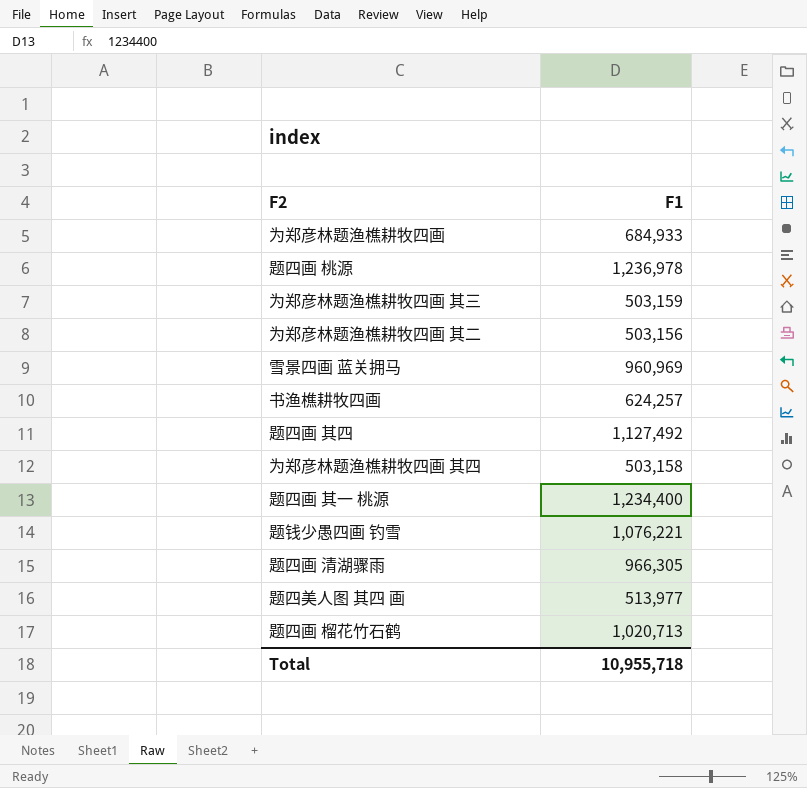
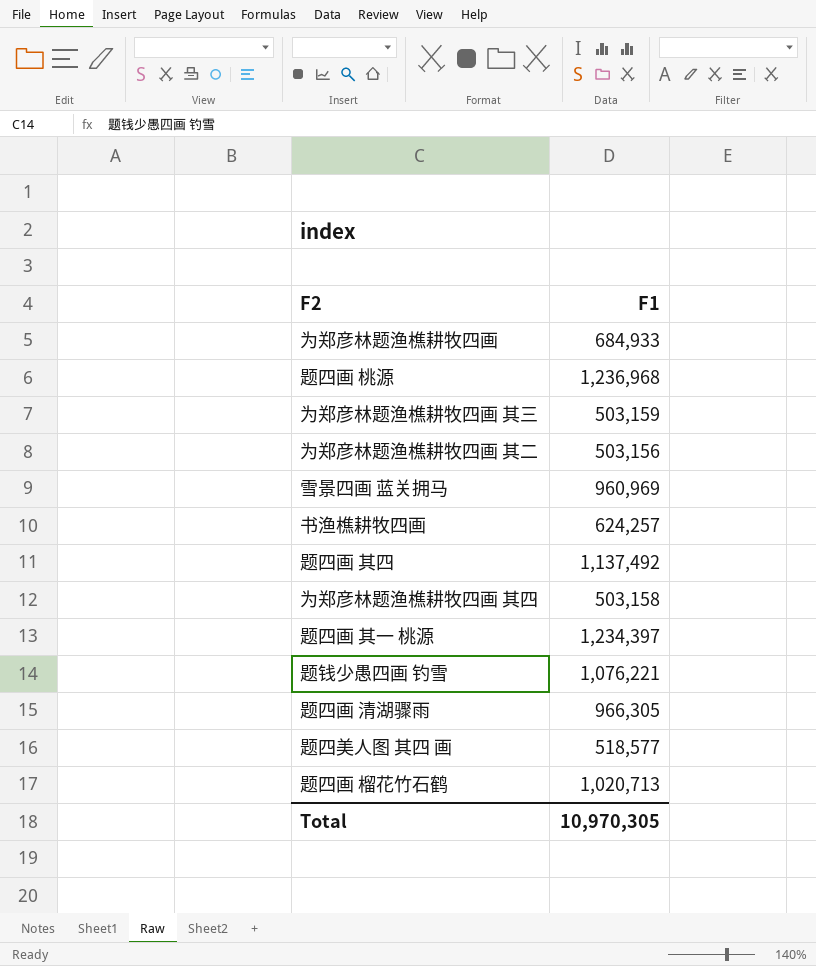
题四画 桃源 | F1: 1,236,978 -> 1,236,968
题四画 其四 | F1: 1,127,492 -> 1,137,492
题四画 其一 桃源 | F1: 1,234,400 -> 1,234,397
题四美人图 其四 画 | F1: 513,977 -> 518,577
Total | F1: 10,955,718 -> 10,970,305

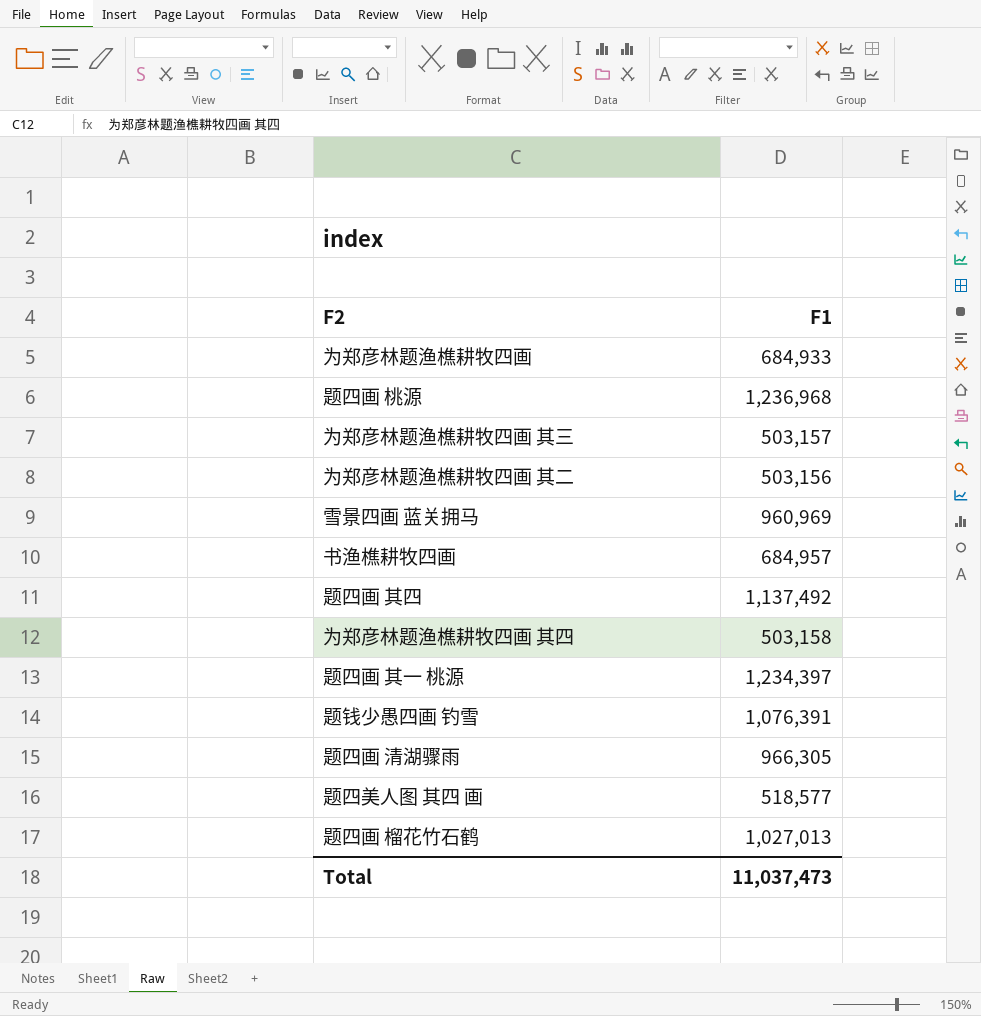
为郑彦林题渔樵耕牧四画 其三 | F1: 503,159 -> 503,157
书渔樵耕牧四画 | F1: 624,257 -> 684,957
题钱少愚四画 钓雪 | F1: 1,076,221 -> 1,076,391
题四画 榴花竹石鹤 | F1: 1,020,713 -> 1,027,013
Total | F1: 10,970,305 -> 11,037,473

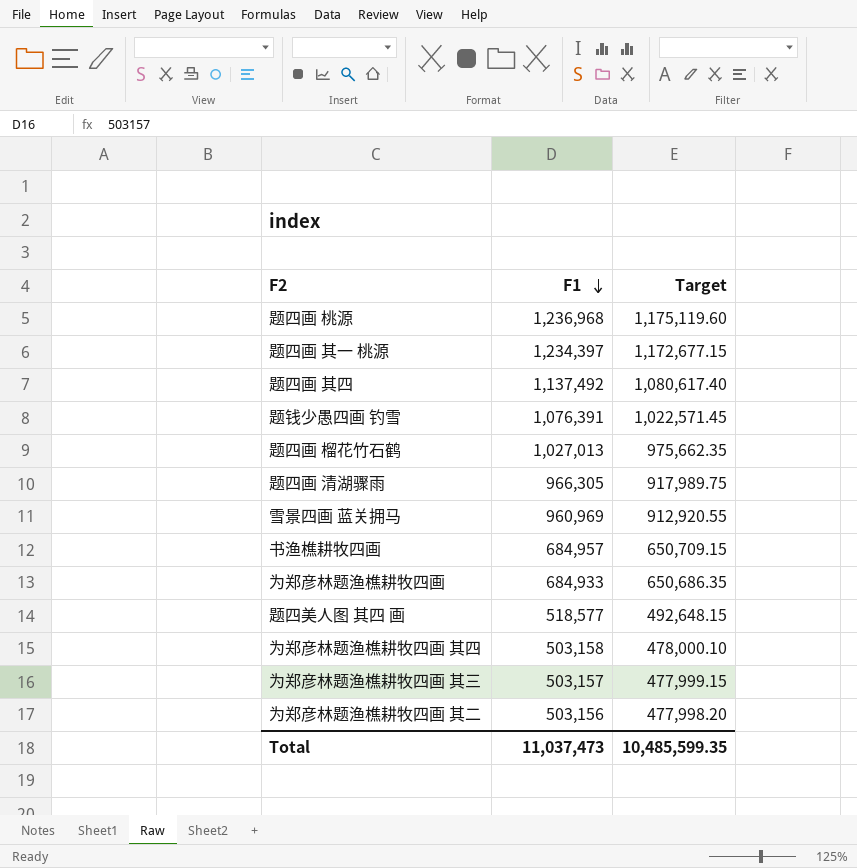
row order: none -> F1 descending
column Target | formula: none -> [F1] * 0.95

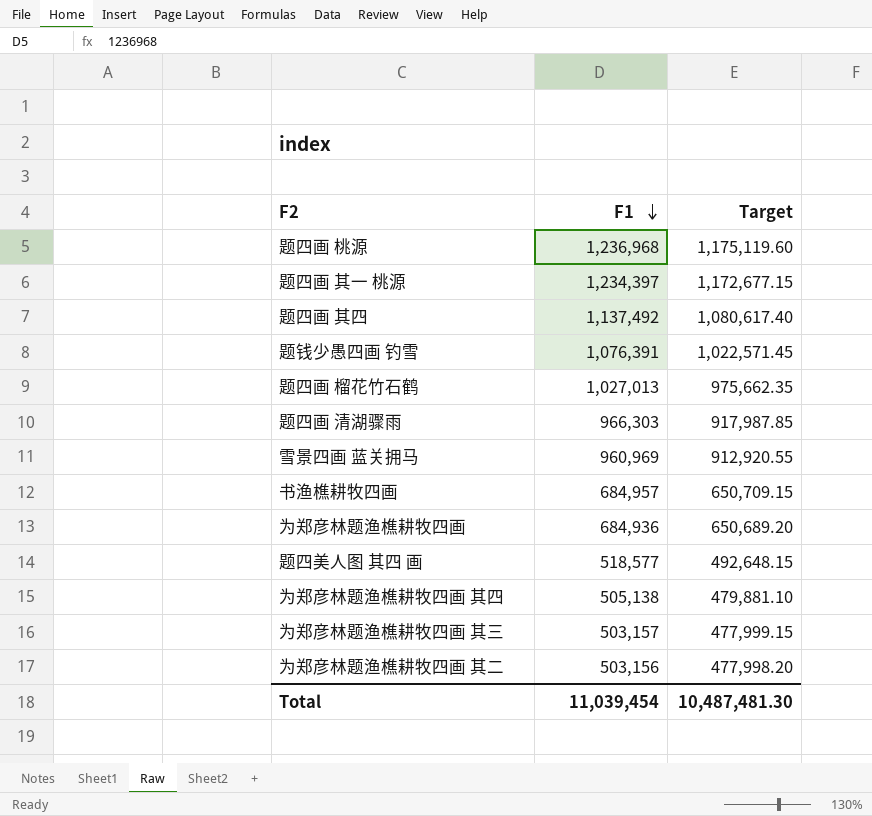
题四画 清湖骤雨 | F1: 966,305 -> 966,303
题四画 清湖骤雨 | Target: 917,989.75 -> 917,987.85
为郑彦林题渔樵耕牧四画 | F1: 684,933 -> 684,936
为郑彦林题渔樵耕牧四画 | Target: 650,686.35 -> 650,689.20
为郑彦林题渔樵耕牧四画 其四 | F1: 503,158 -> 505,138
为郑彦林题渔樵耕牧四画 其四 | Target: 478,000.10 -> 479,881.10
Total | F1: 11,037,473 -> 11,039,454
Total | Target: 10,485,599.35 -> 10,487,481.30

